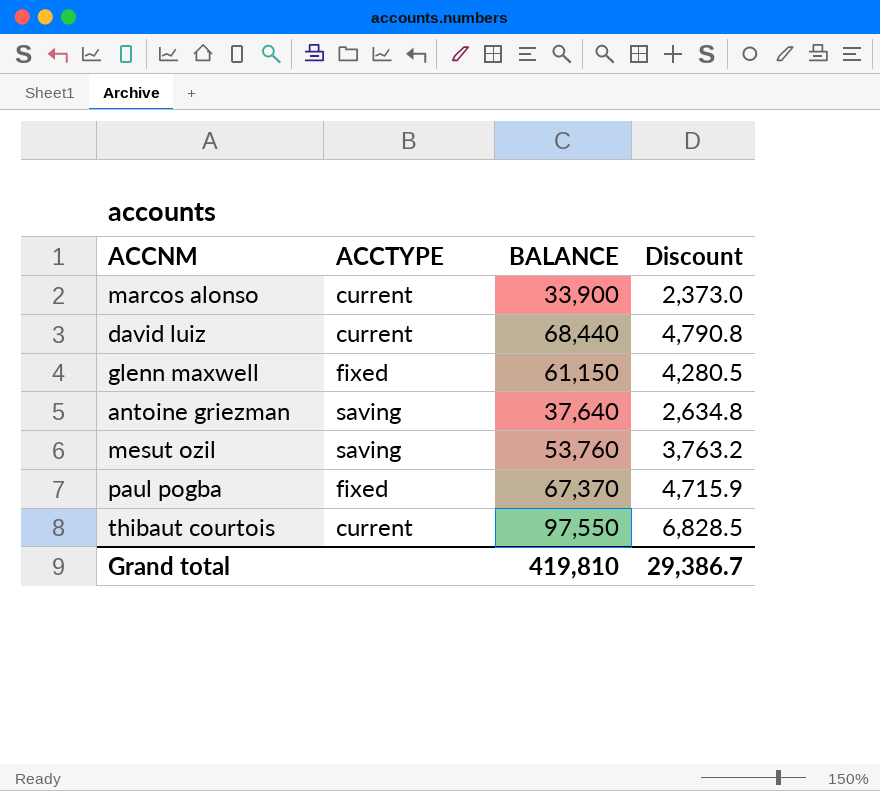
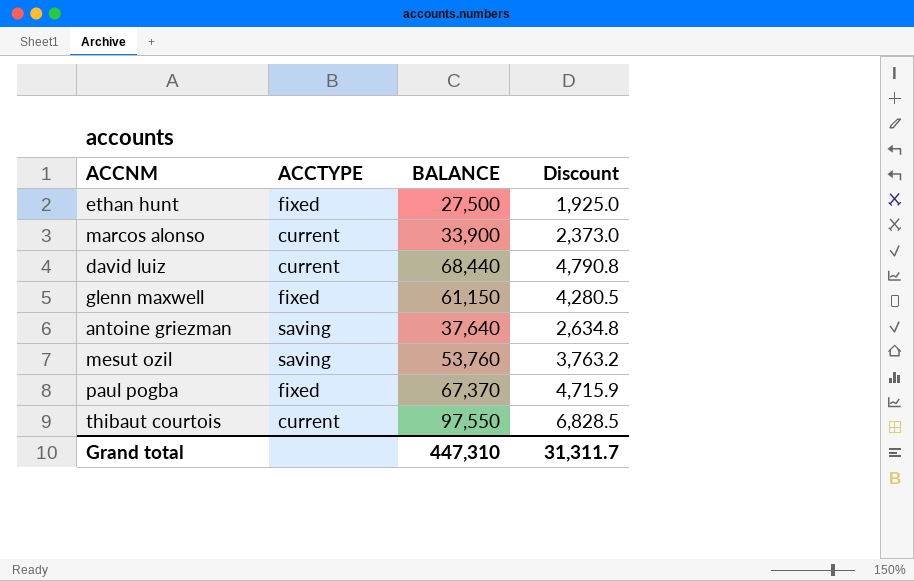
row ethan hunt: none -> fixed | 27,500 | 1,925.0
Grand total | BALANCE: 419,810 -> 447,310
Grand total | Discount: 29,386.7 -> 31,311.7

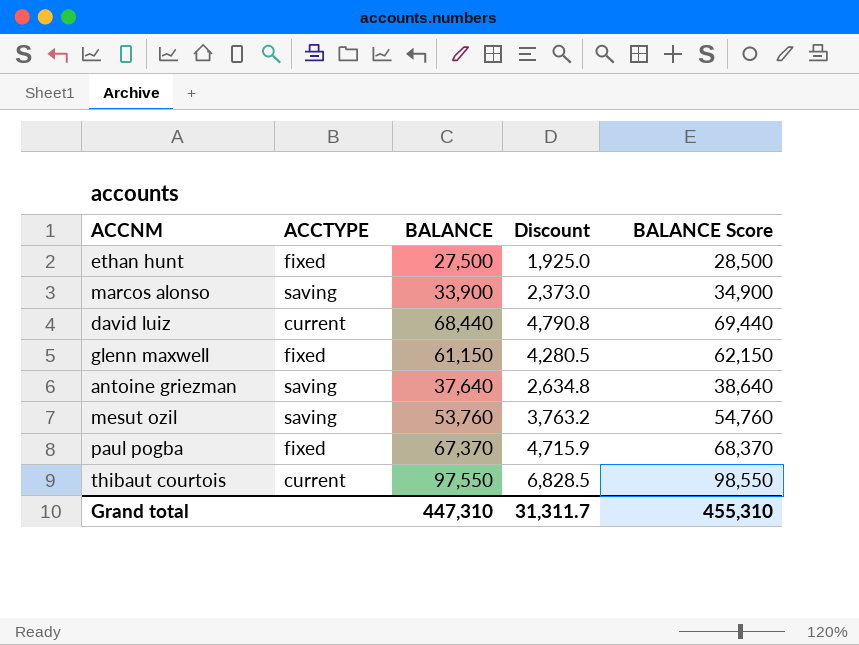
column BALANCE Score | formula: none -> [BALANCE] + 1000
marcos alonso | ACCTYPE: current -> saving

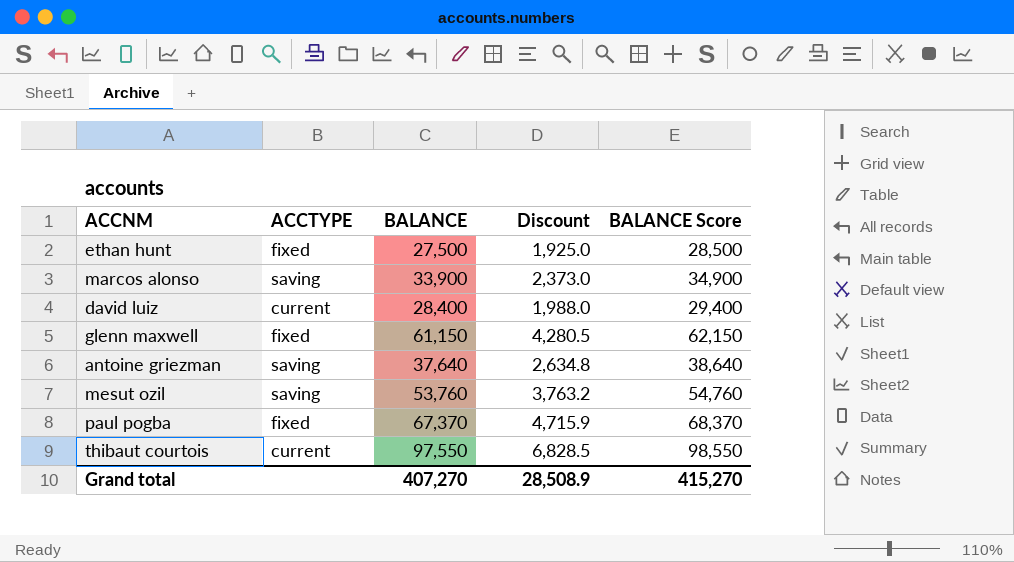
david luiz | BALANCE: 68,440 -> 28,400
david luiz | Discount: 4,790.8 -> 1,988.0
david luiz | BALANCE Score: 69,440 -> 29,400
Grand total | BALANCE: 447,310 -> 407,270
Grand total | Discount: 31,311.7 -> 28,508.9
Grand total | BALANCE Score: 455,310 -> 415,270

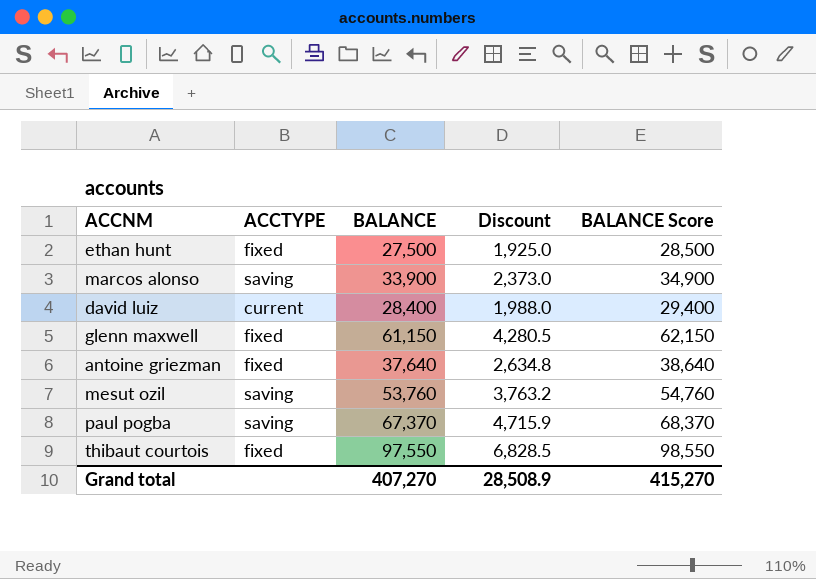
antoine griezman | ACCTYPE: saving -> fixed
paul pogba | ACCTYPE: fixed -> saving
thibaut courtois | ACCTYPE: current -> fixed

